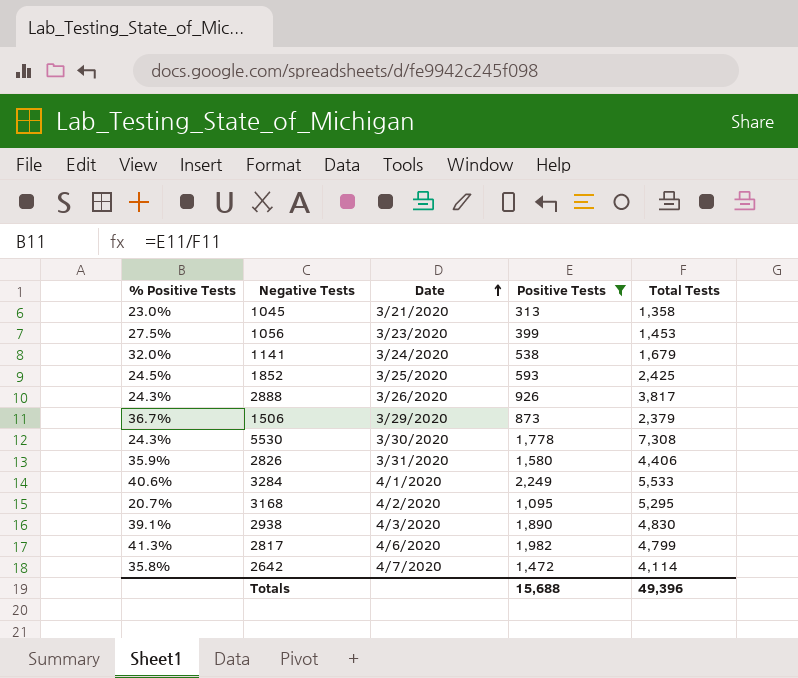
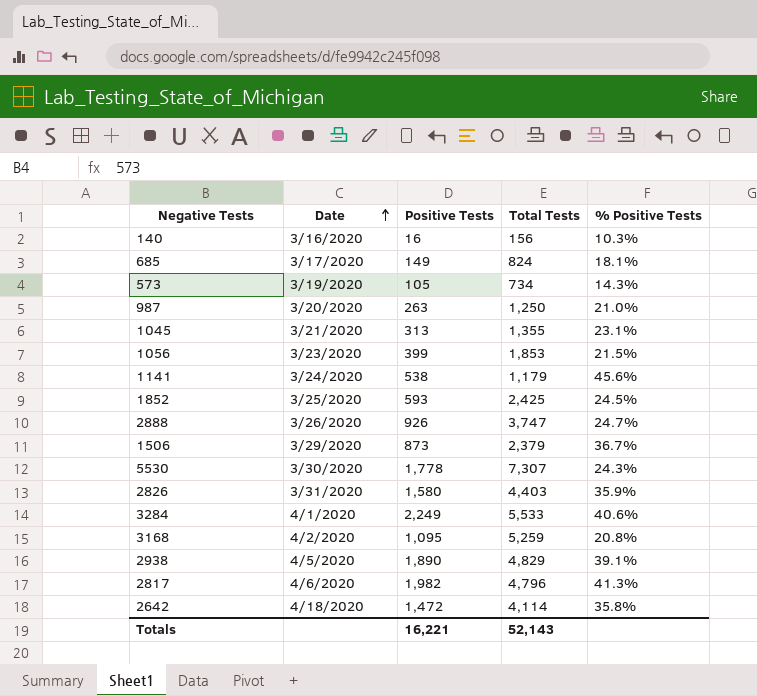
filter: Positive Tests >= 313 -> none
column % Positive Tests | position: 1 -> 5
1045 | Total Tests: 1,358 -> 1,355
1045 | % Positive Tests: 23.0% -> 23.1%
1056 | Total Tests: 1,453 -> 1,853
1056 | % Positive Tests: 27.5% -> 21.5%
1141 | Total Tests: 1,679 -> 1,179
1141 | % Positive Tests: 32.0% -> 45.6%
2888 | Total Tests: 3,817 -> 3,747
2888 | % Positive Tests: 24.3% -> 24.7%
5530 | Total Tests: 7,308 -> 7,307
2826 | Total Tests: 4,406 -> 4,403
3168 | Total Tests: 5,295 -> 5,259
3168 | % Positive Tests: 20.7% -> 20.8%
2938 | Date: 4/3/2020 -> 4/5/2020
2938 | Total Tests: 4,830 -> 4,829
2817 | Total Tests: 4,799 -> 4,796
2642 | Date: 4/7/2020 -> 4/18/2020
Totals | Positive Tests: 15,688 -> 16,221
Totals | Total Tests: 49,396 -> 52,143

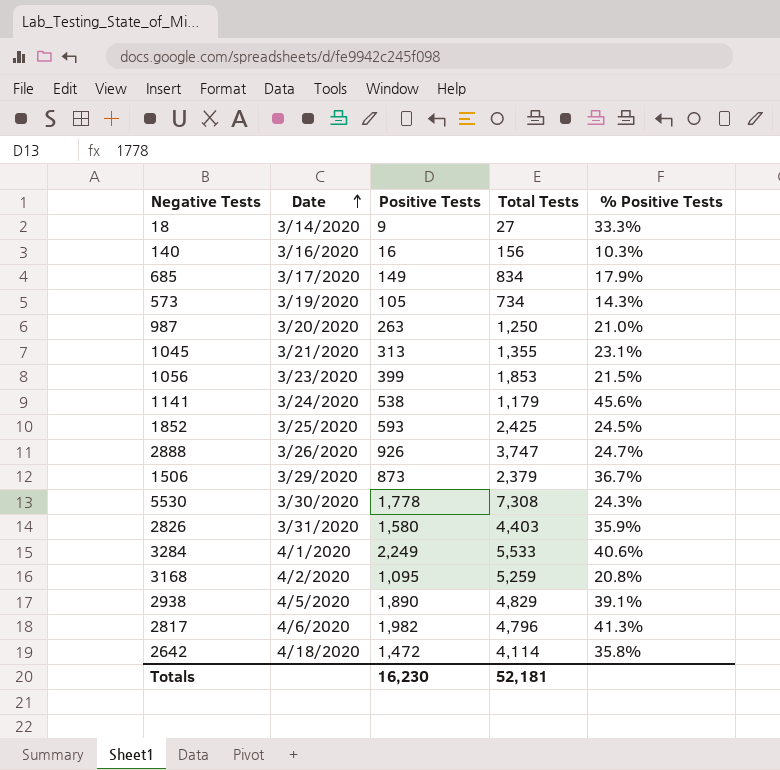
row 18: none -> 3/14/2020 | 9 | 27 | 33.3%
685 | Total Tests: 824 -> 834
685 | % Positive Tests: 18.1% -> 17.9%
5530 | Total Tests: 7,307 -> 7,308
Totals | Positive Tests: 16,221 -> 16,230
Totals | Total Tests: 52,143 -> 52,181

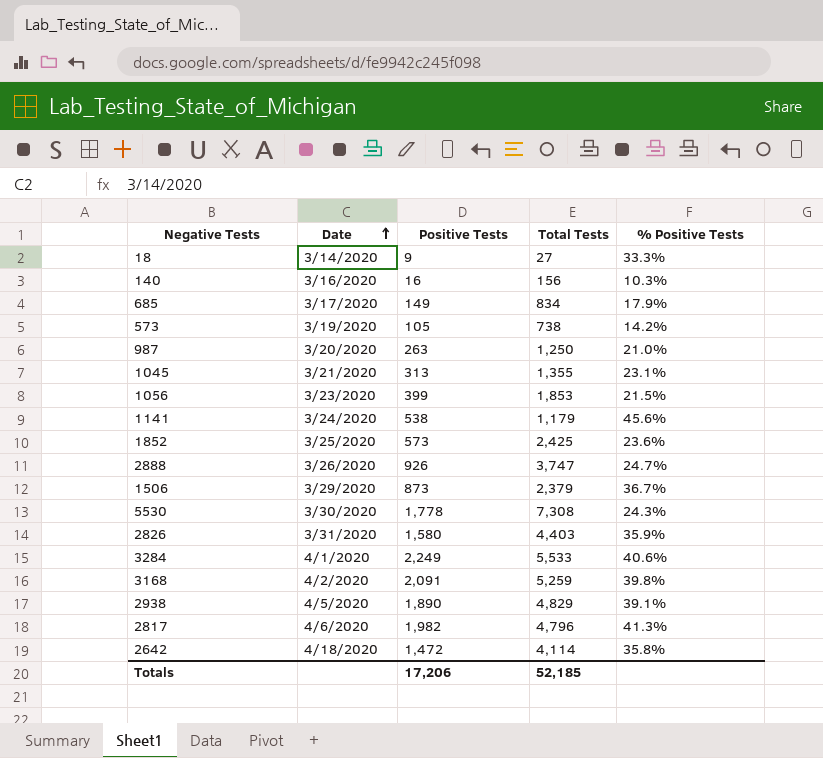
573 | Total Tests: 734 -> 738
573 | % Positive Tests: 14.3% -> 14.2%
1852 | Positive Tests: 593 -> 573
1852 | % Positive Tests: 24.5% -> 23.6%
3168 | Positive Tests: 1,095 -> 2,091
3168 | % Positive Tests: 20.8% -> 39.8%
Totals | Positive Tests: 16,230 -> 17,206
Totals | Total Tests: 52,181 -> 52,185

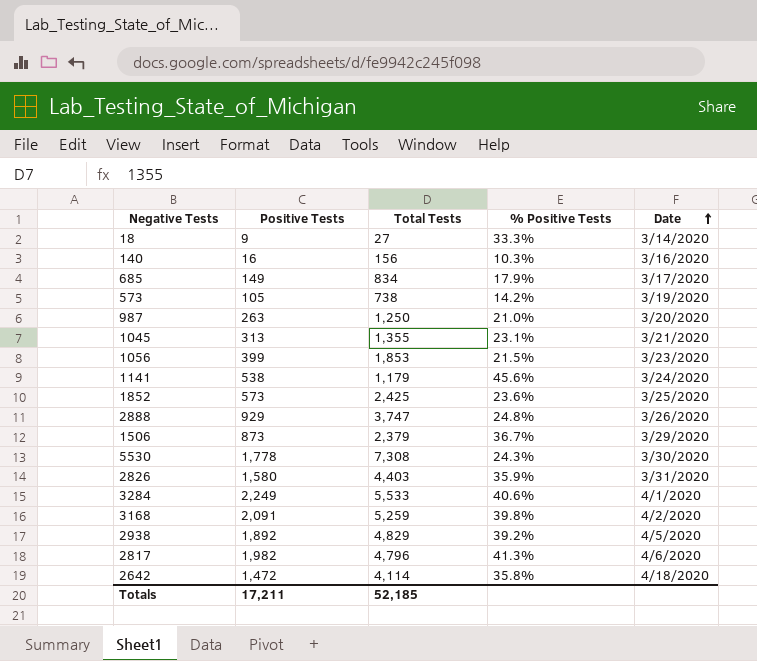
column Date | position: 2 -> 5
2888 | Positive Tests: 926 -> 929
2888 | % Positive Tests: 24.7% -> 24.8%
2938 | Positive Tests: 1,890 -> 1,892
2938 | % Positive Tests: 39.1% -> 39.2%
Totals | Positive Tests: 17,206 -> 17,211

